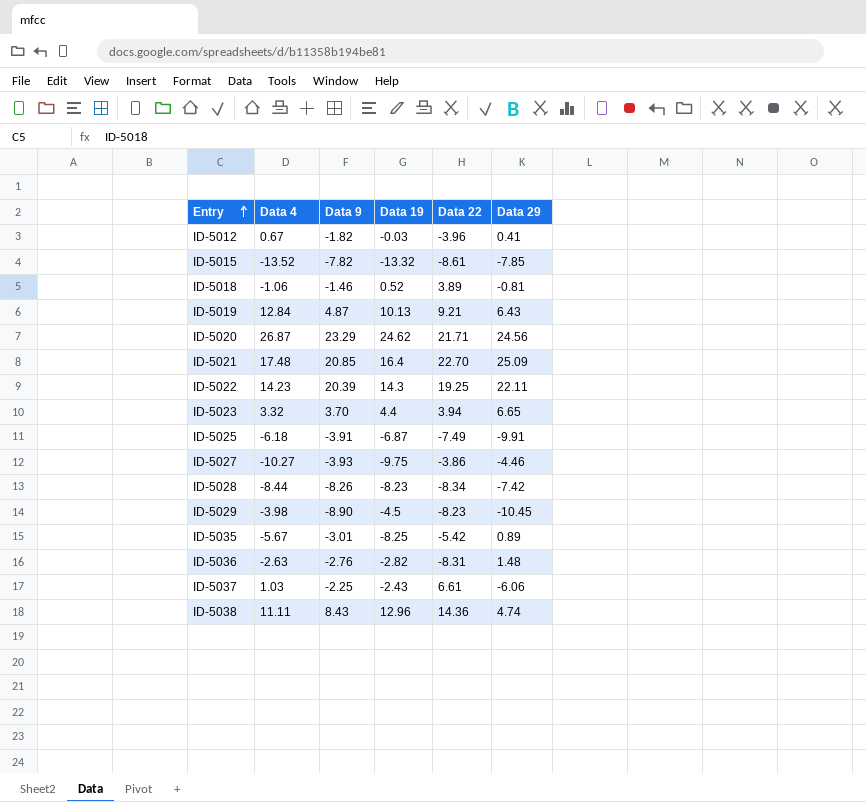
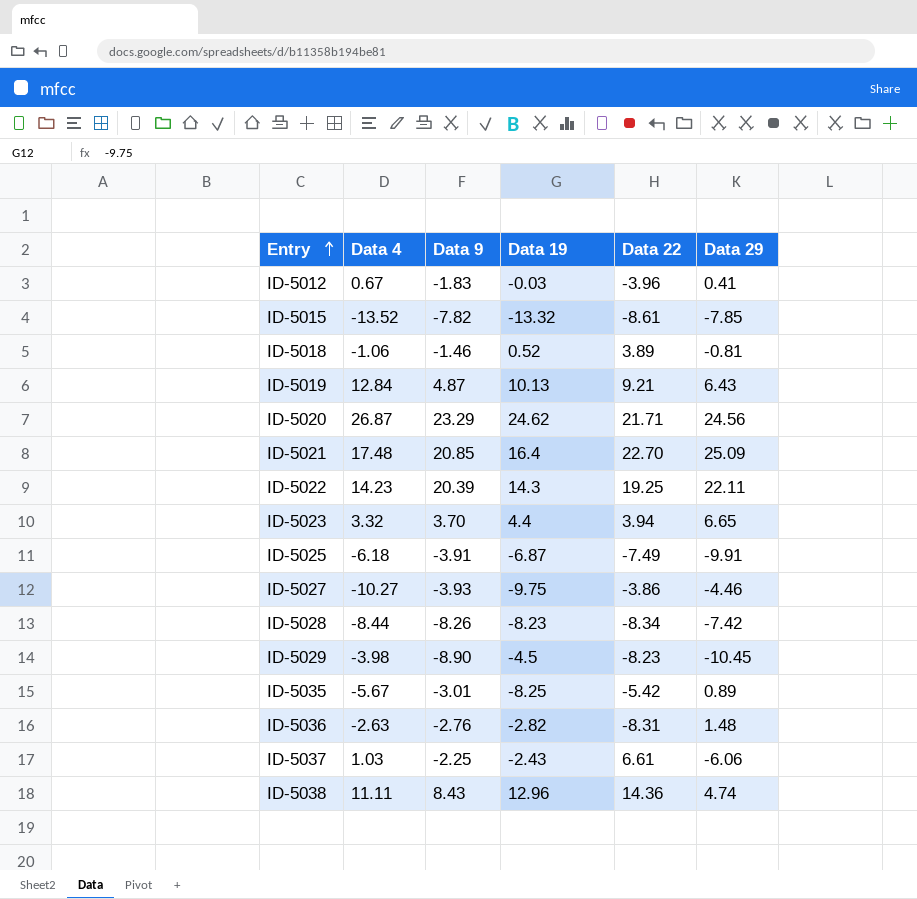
ID-5012 | Data 9: -1.82 -> -1.83

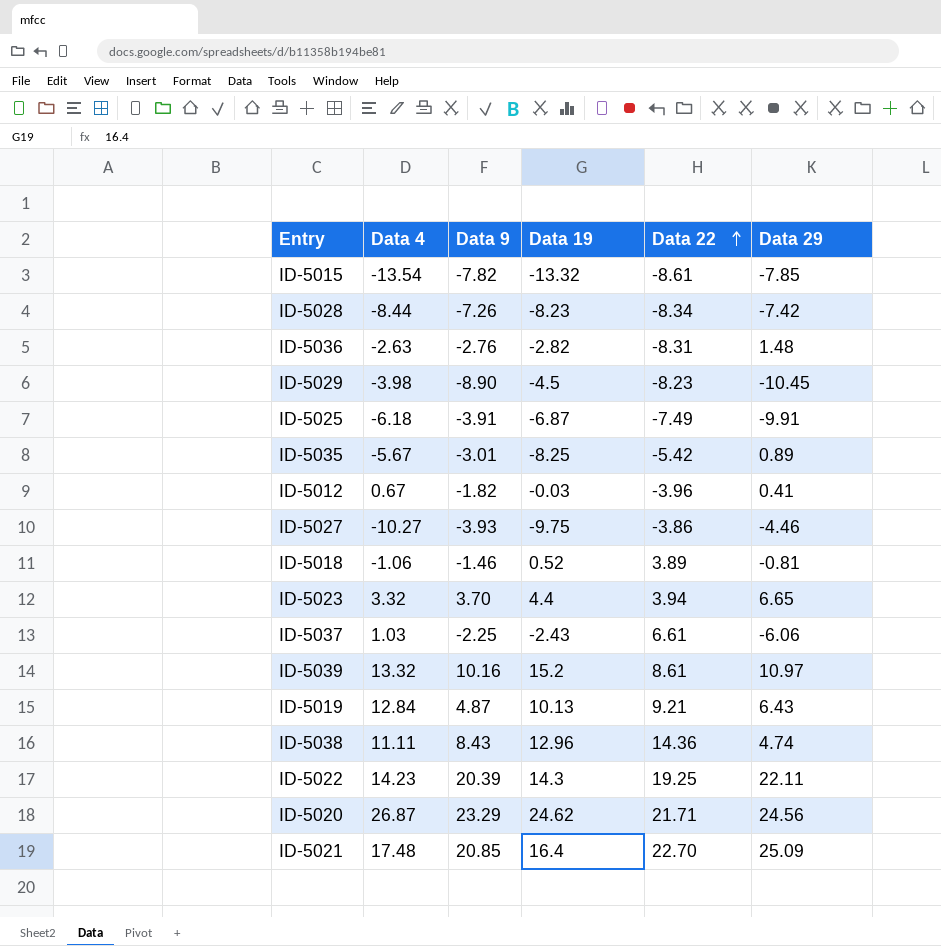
row order: Entry ascending -> Data 22 ascending
ID-5015 | Data 4: -13.52 -> -13.54
ID-5028 | Data 9: -8.26 -> -7.26
ID-5012 | Data 9: -1.83 -> -1.82
row ID-5039: none -> 13.32 | 10.16 | 15.2 | 8.61 | 10.97

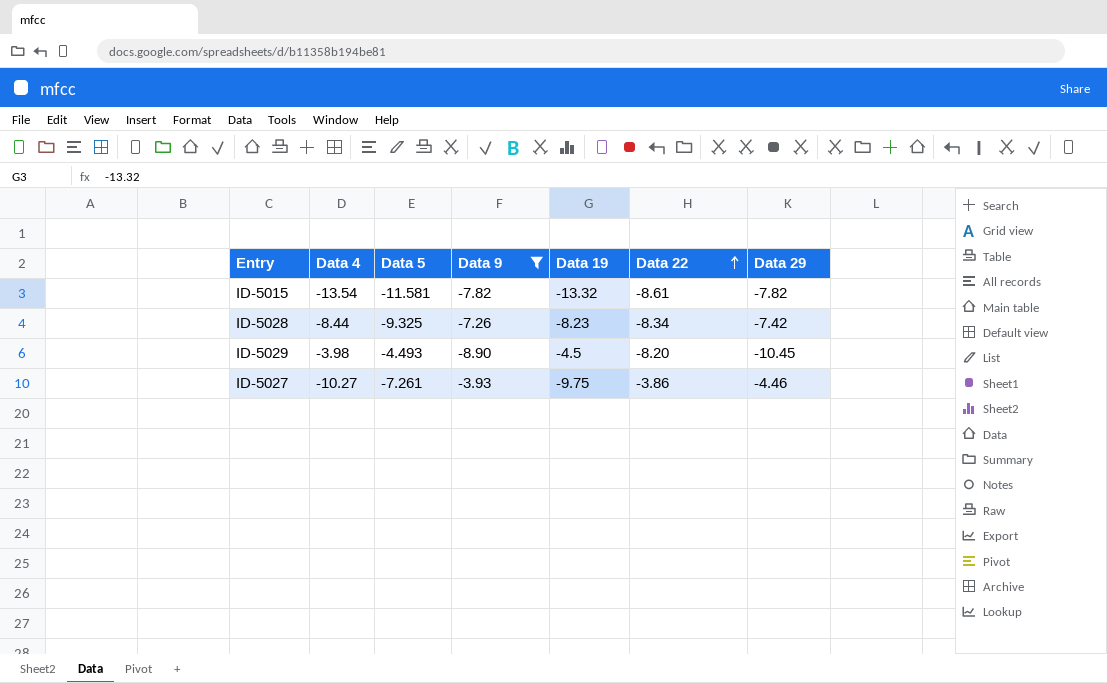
filter: none -> Data 9 <= -3.93
column Data 5 | position: none -> 3
ID-5015 | Data 29: -7.85 -> -7.82
ID-5029 | Data 22: -8.23 -> -8.20

